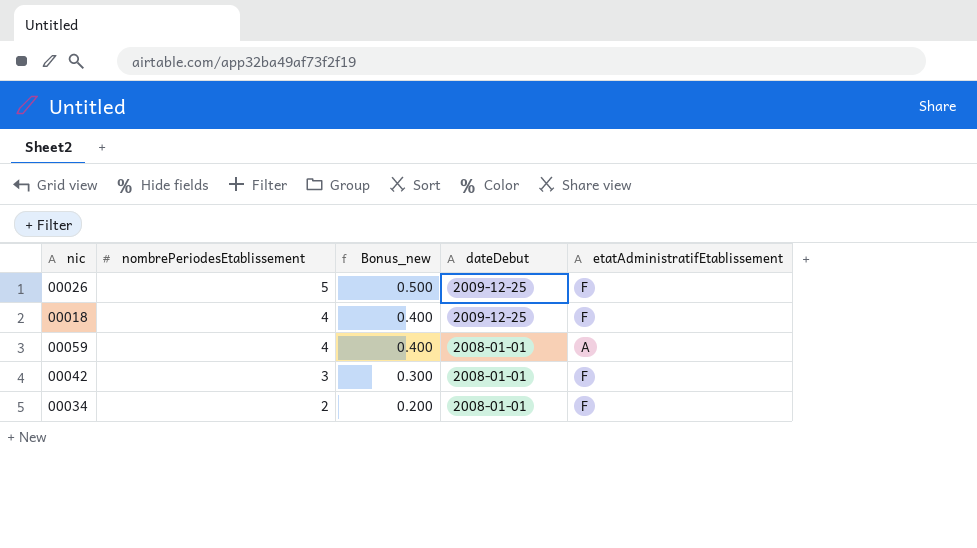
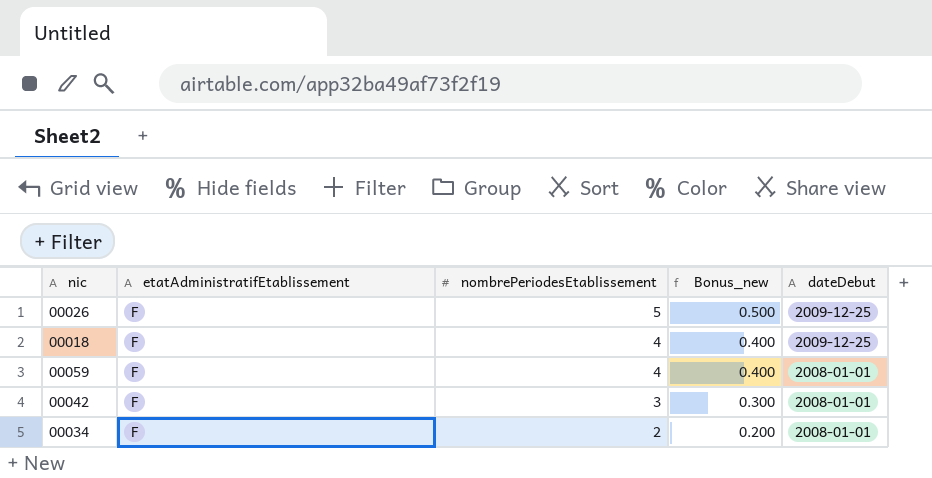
column etatAdministratifEtablissement | position: 5 -> 2
00059 | etatAdministratifEtablissement: A -> F

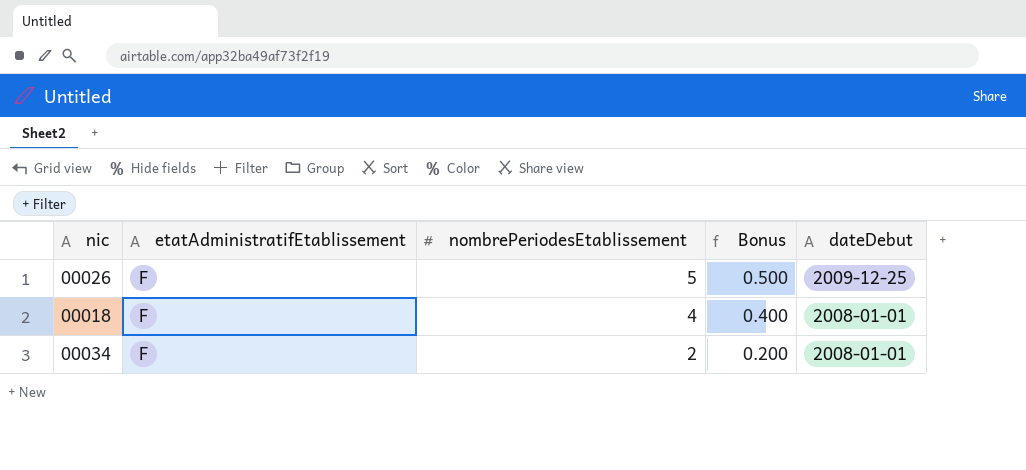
column name: Bonus_new -> Bonus
row 00059: F | 4 | 0.400 | 2008-01-01 -> none
row 00042: F | 3 | 0.300 | 2008-01-01 -> none
00018 | dateDebut: 2009-12-25 -> 2008-01-01

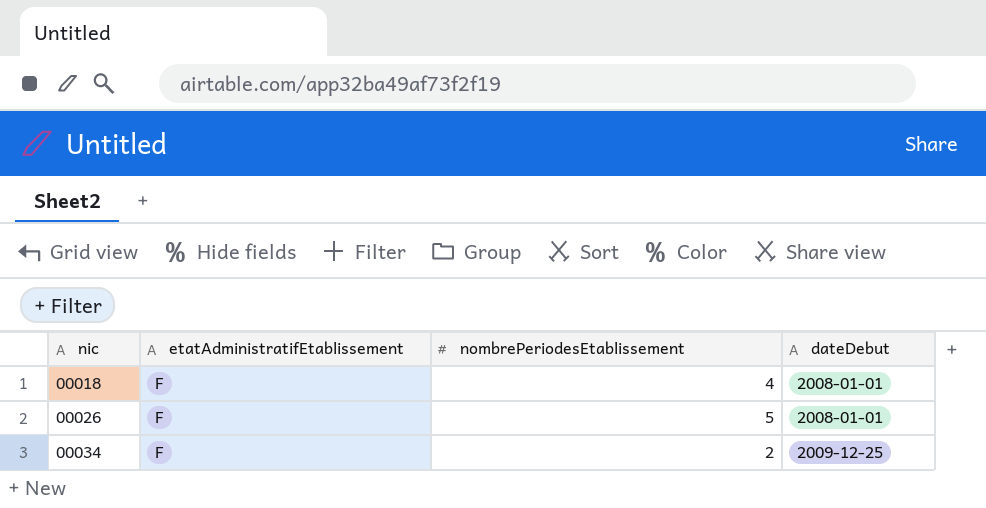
row order: nombrePeriodesEtablissement descending -> nic ascending
column Bonus | formula: [nombrePeriodesEtablissement] * 0.1 -> none
00026 | dateDebut: 2009-12-25 -> 2008-01-01
00034 | dateDebut: 2008-01-01 -> 2009-12-25

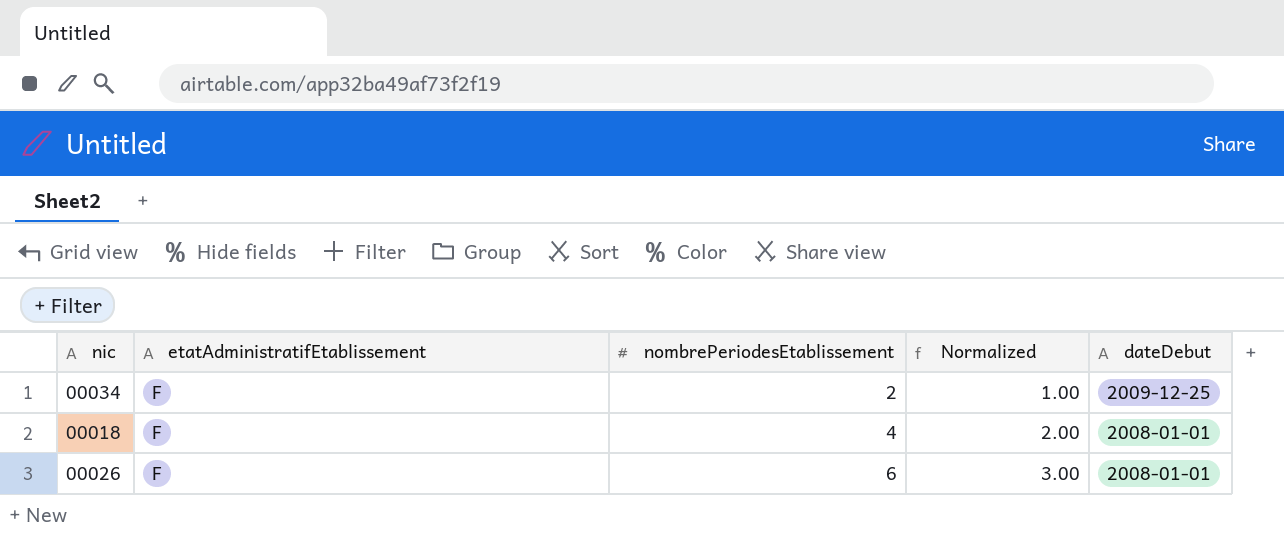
row order: nic ascending -> nombrePeriodesEtablissement ascending
column Normalized | formula: none -> [nombrePeriodesEtablissement] * 0.5
00026 | nombrePeriodesEtablissement: 5 -> 6

